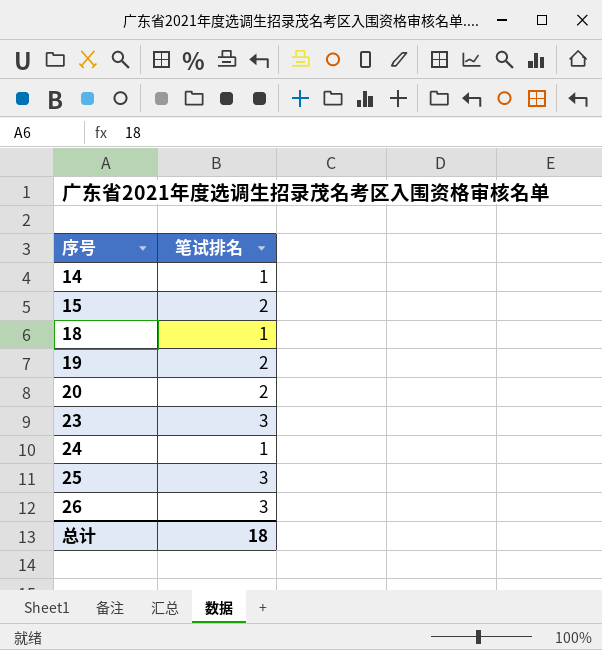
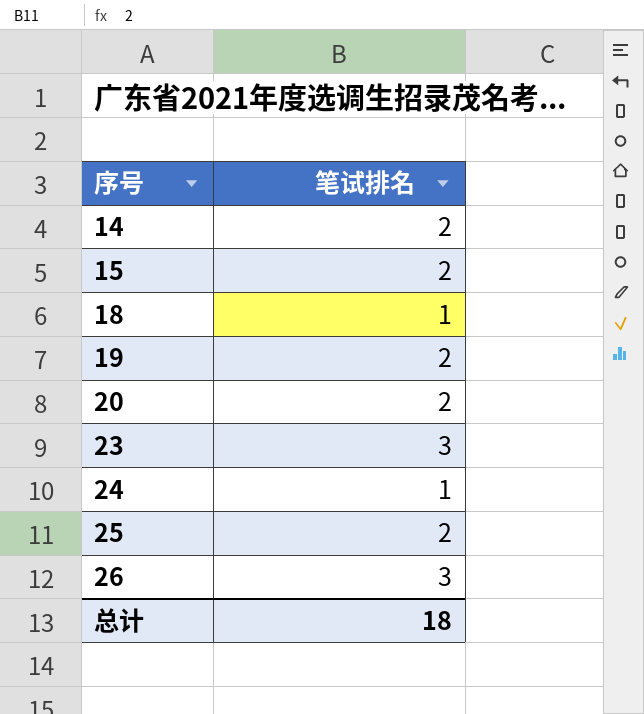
14 | 笔试排名: 1 -> 2
25 | 笔试排名: 3 -> 2

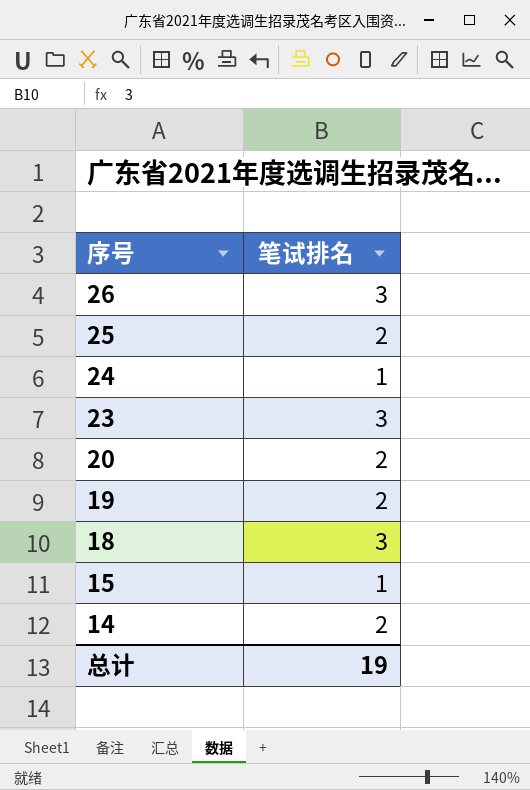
row order: 序号 ascending -> 序号 descending
18 | 笔试排名: 1 -> 3
15 | 笔试排名: 2 -> 1
总计 | 笔试排名: 18 -> 19

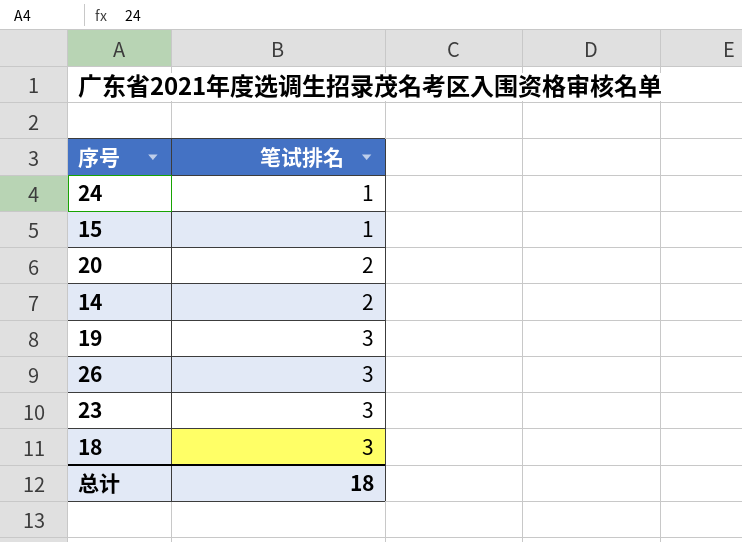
row order: 序号 descending -> 笔试排名 ascending
row 25: 2 -> none
19 | 笔试排名: 2 -> 3
总计 | 笔试排名: 19 -> 18

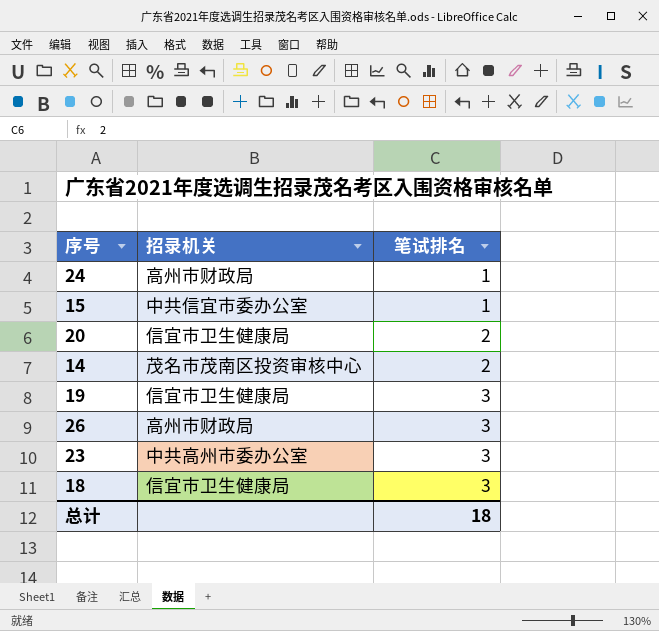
column 招录机关 | position: none -> 2

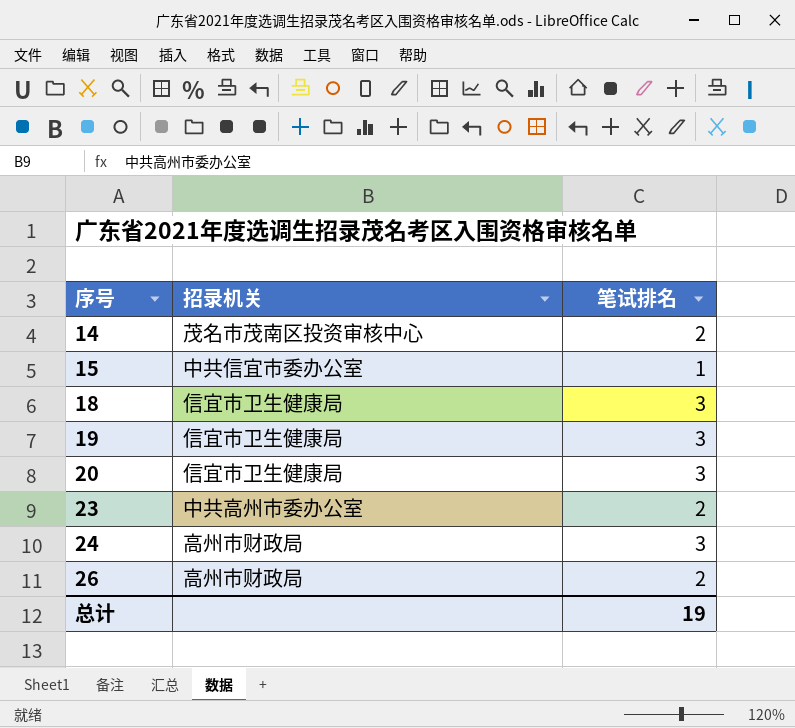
row order: 笔试排名 ascending -> 序号 ascending
20 | 笔试排名: 2 -> 3
23 | 笔试排名: 3 -> 2
24 | 笔试排名: 1 -> 3
26 | 笔试排名: 3 -> 2
总计 | 笔试排名: 18 -> 19

